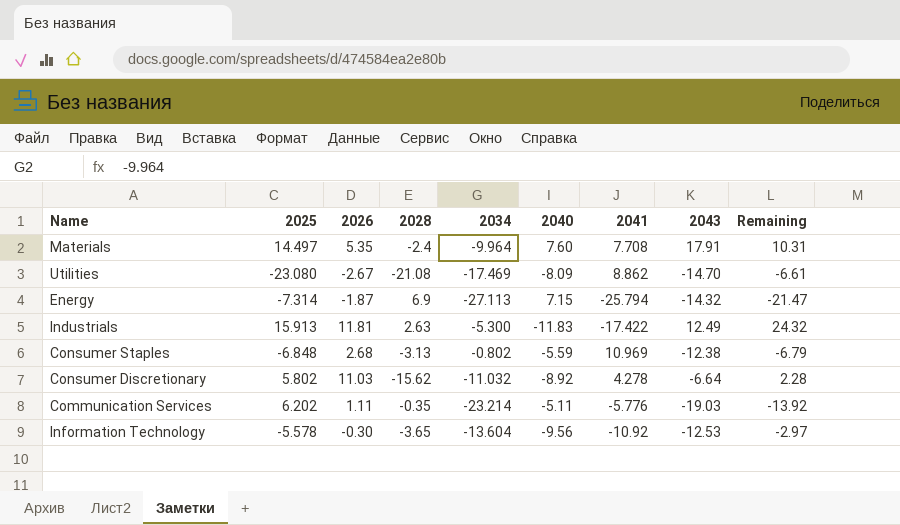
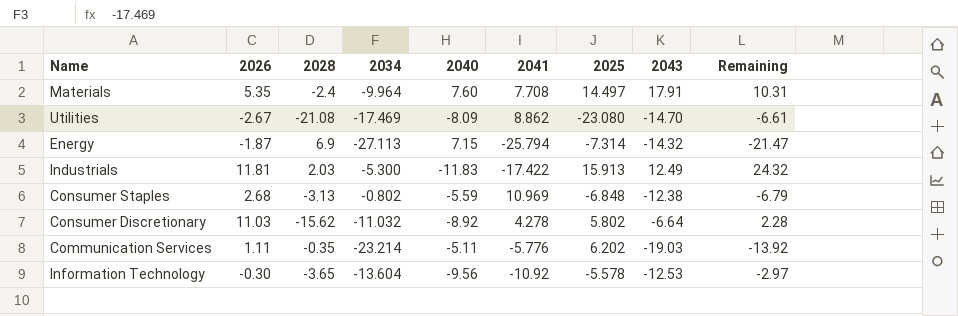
column 2025 | position: 2 -> 7
Industrials | 2028: 2.63 -> 2.03

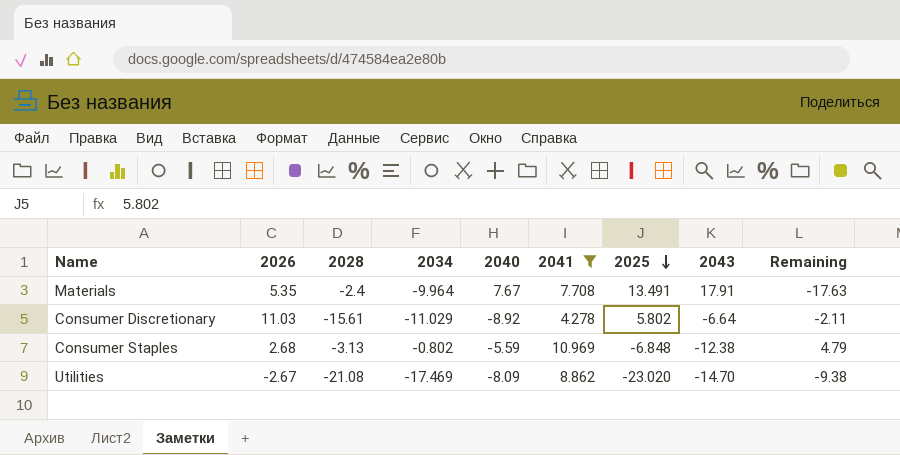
filter: none -> 2041 >= 4.278
row order: none -> 2025 descending
column Remaining | formula: [2043] - [2040] -> [2034] - [2040]
Materials | 2040: 7.60 -> 7.67
Materials | 2025: 14.497 -> 13.491
Consumer Discretionary | 2028: -15.62 -> -15.61
Consumer Discretionary | 2034: -11.032 -> -11.029
Utilities | 2025: -23.080 -> -23.020

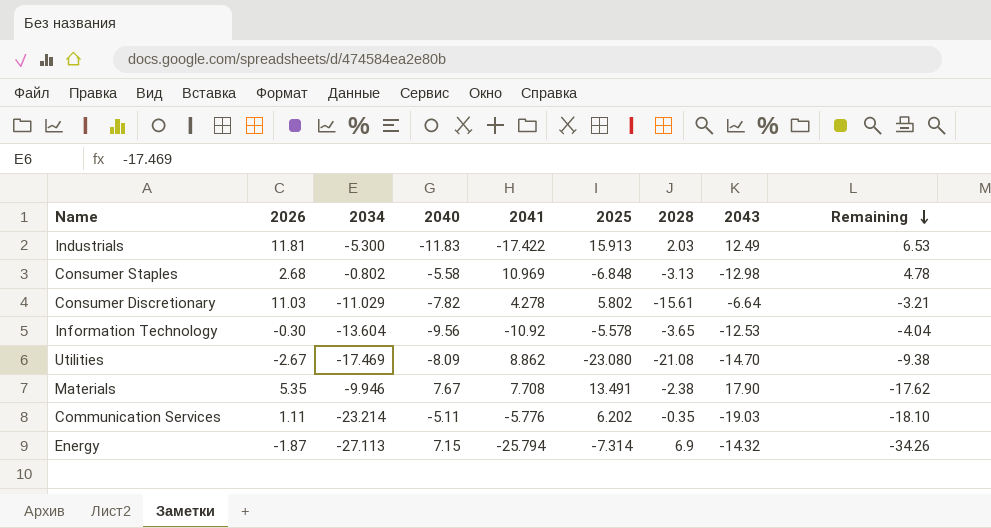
filter: 2041 >= 4.278 -> none
row order: 2025 descending -> Remaining descending
column 2028 | position: 3 -> 7
Consumer Staples | 2040: -5.59 -> -5.58
Consumer Staples | 2043: -12.38 -> -12.98
Consumer Staples | Remaining: 4.79 -> 4.78
Consumer Discretionary | 2040: -8.92 -> -7.82
Consumer Discretionary | Remaining: -2.11 -> -3.21
Utilities | 2025: -23.020 -> -23.080
Materials | 2034: -9.964 -> -9.946
Materials | 2028: -2.4 -> -2.38
Materials | 2043: 17.91 -> 17.90
Materials | Remaining: -17.63 -> -17.62

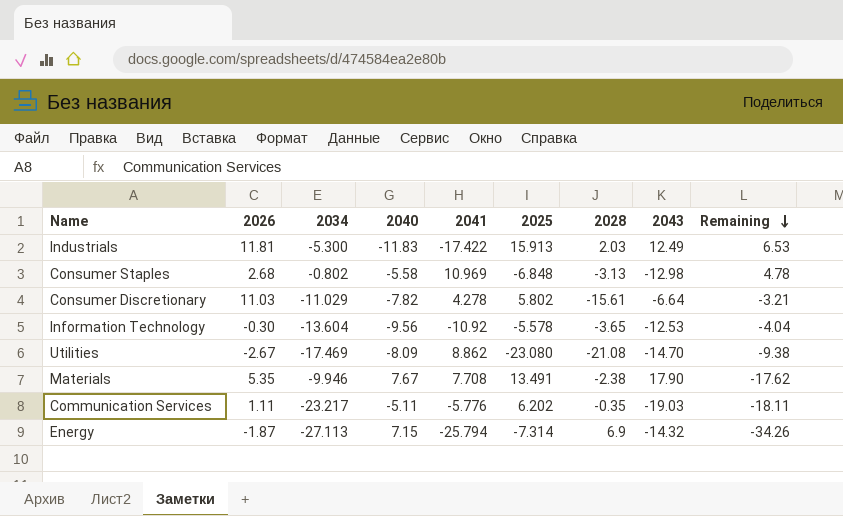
Communication Services | 2034: -23.214 -> -23.217
Communication Services | Remaining: -18.10 -> -18.11

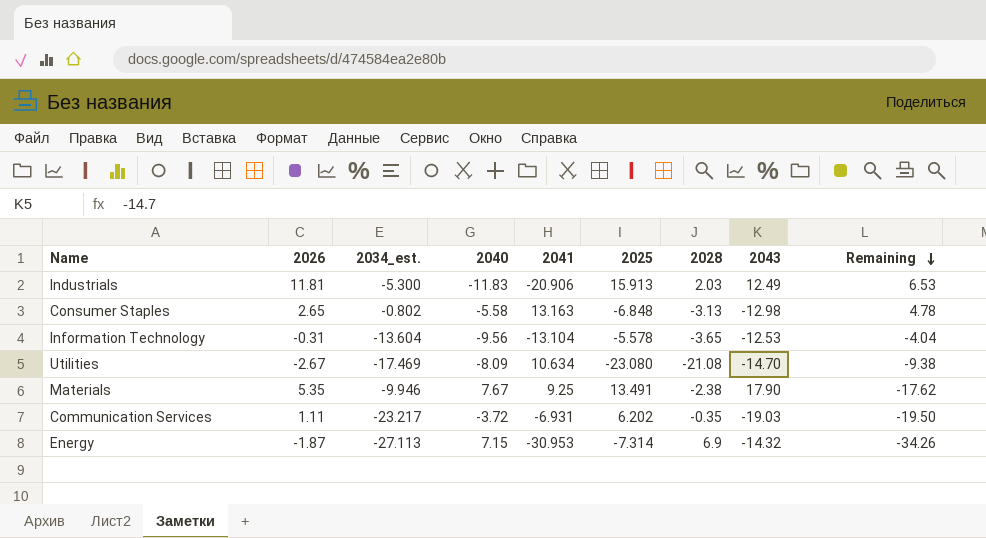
column name: 2034 -> 2034_est.
row Consumer Discretionary: 11.03 | -11.029 | -7.82 | 4.278 | 5.802 | -15.61 | -6.64 | -3.21 -> none
Industrials | 2041: -17.422 -> -20.906
Consumer Staples | 2026: 2.68 -> 2.65
Consumer Staples | 2041: 10.969 -> 13.163
Information Technology | 2026: -0.30 -> -0.31
Information Technology | 2041: -10.92 -> -13.104
Utilities | 2041: 8.862 -> 10.634
Materials | 2041: 7.708 -> 9.25
Communication Services | 2040: -5.11 -> -3.72
Communication Services | 2041: -5.776 -> -6.931
Communication Services | Remaining: -18.11 -> -19.50
Energy | 2041: -25.794 -> -30.953

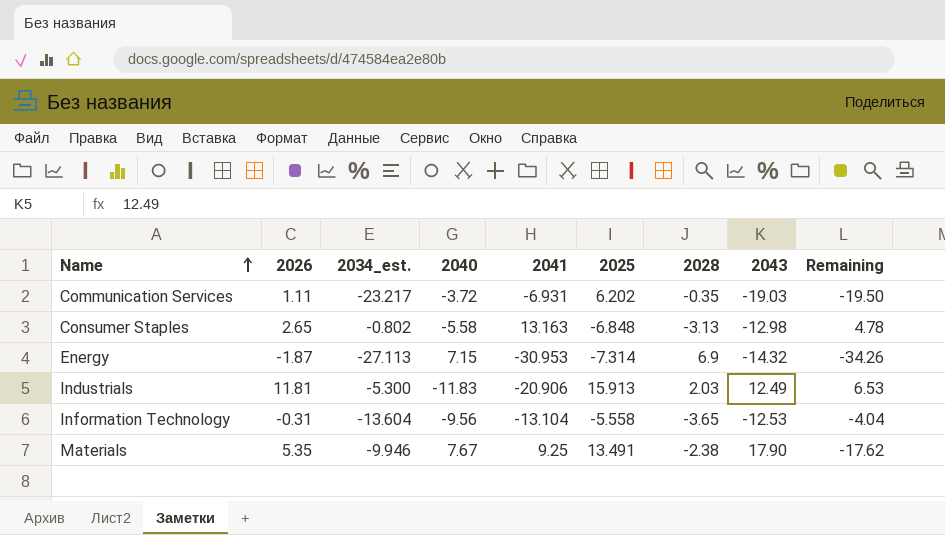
row order: Remaining descending -> Name ascending
row Utilities: -2.67 | -17.469 | -8.09 | 10.634 | -23.080 | -21.08 | -14.70 | -9.38 -> none
Information Technology | 2025: -5.578 -> -5.558

